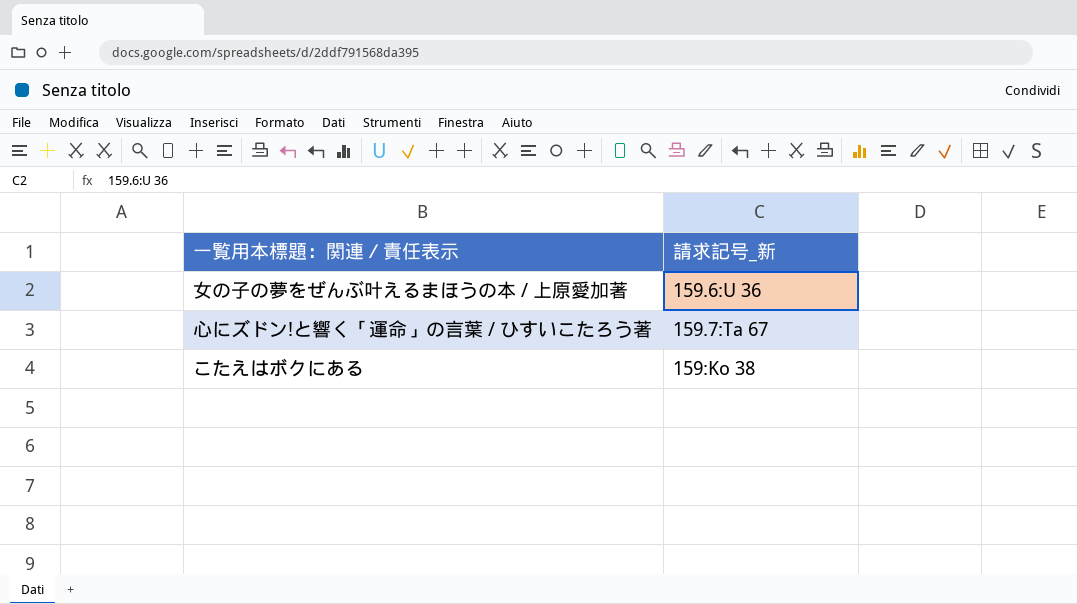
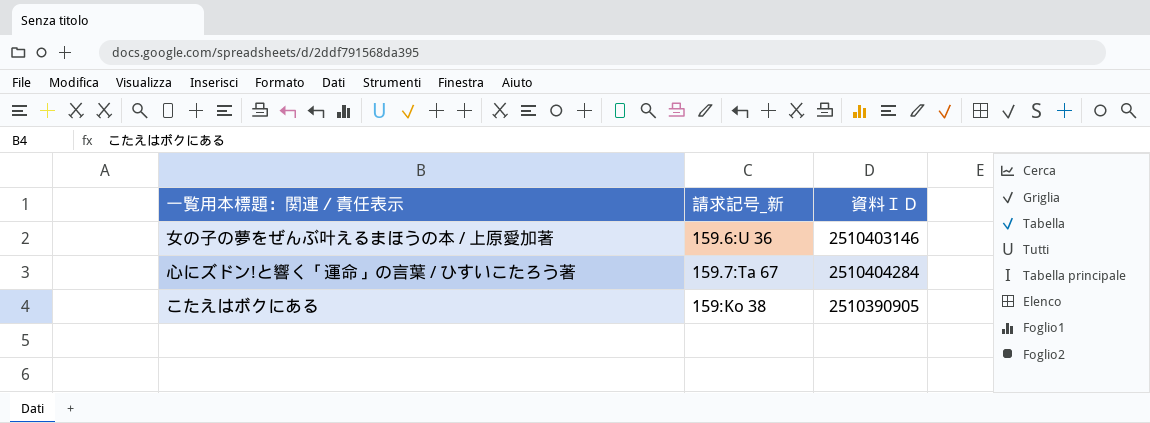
column 資料ＩＤ | position: none -> 3

